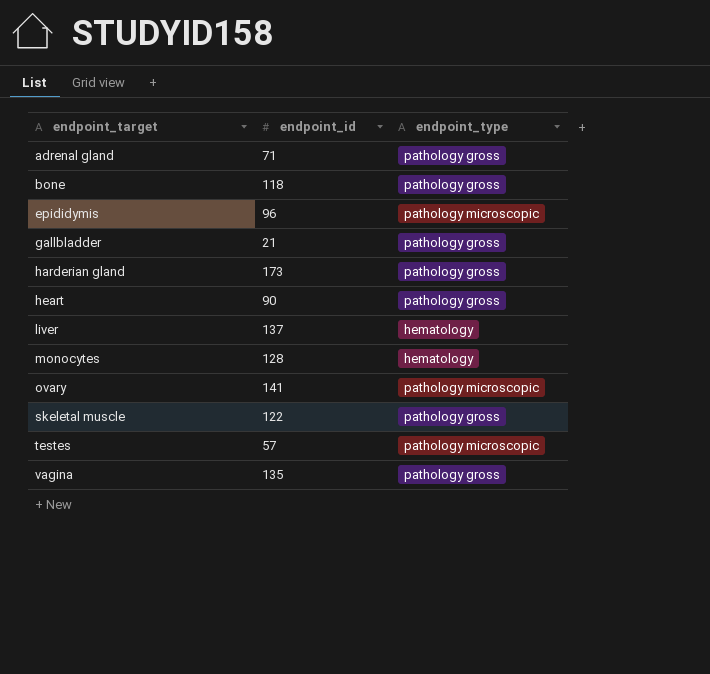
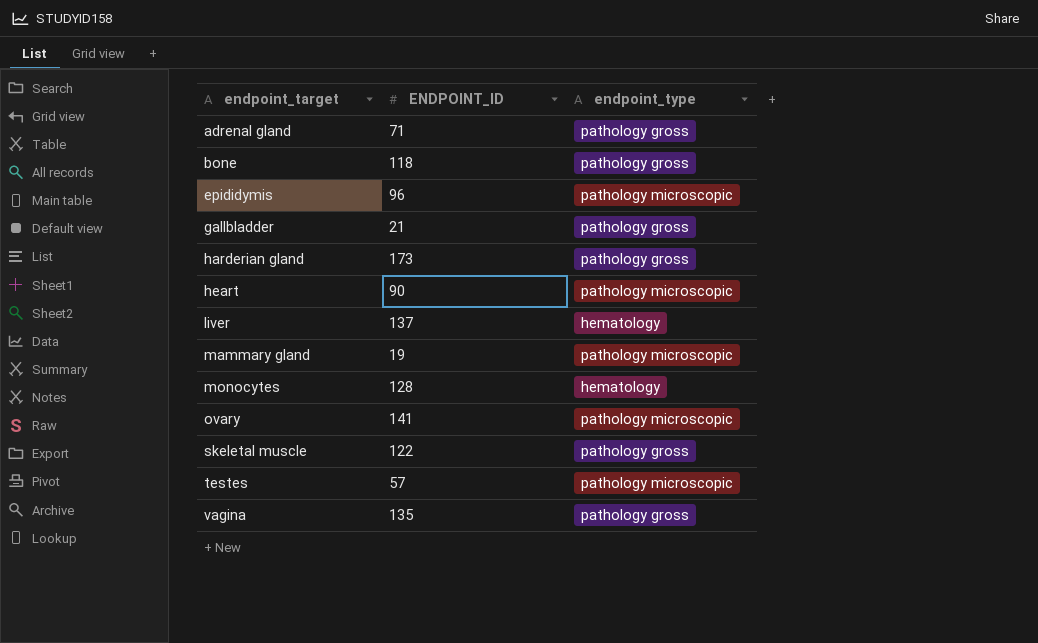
column name: endpoint_id -> ENDPOINT_ID
heart | endpoint_type: pathology gross -> pathology microscopic
row mammary gland: none -> 19 | pathology microscopic

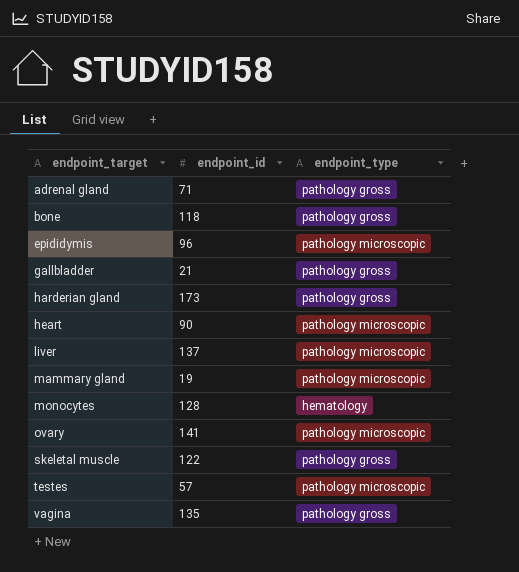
column name: ENDPOINT_ID -> endpoint_id
liver | endpoint_type: hematology -> pathology microscopic

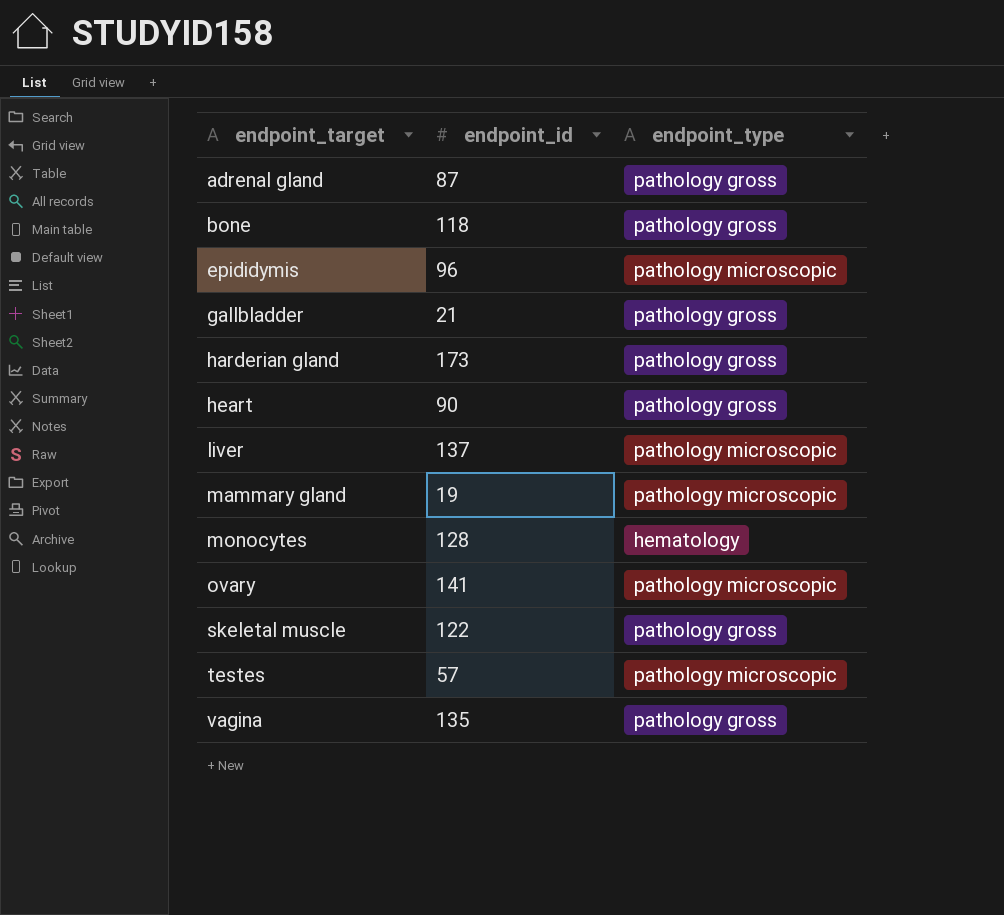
adrenal gland | endpoint_id: 71 -> 87
heart | endpoint_type: pathology microscopic -> pathology gross

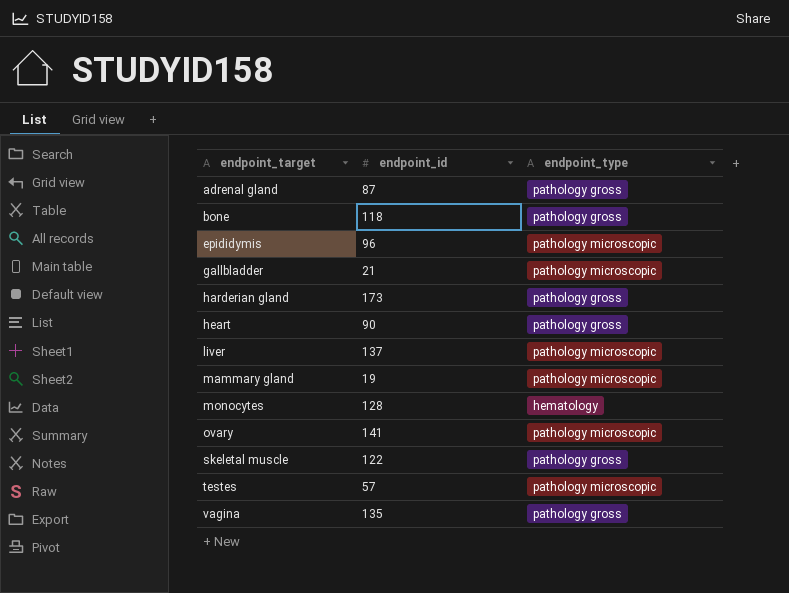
gallbladder | endpoint_type: pathology gross -> pathology microscopic

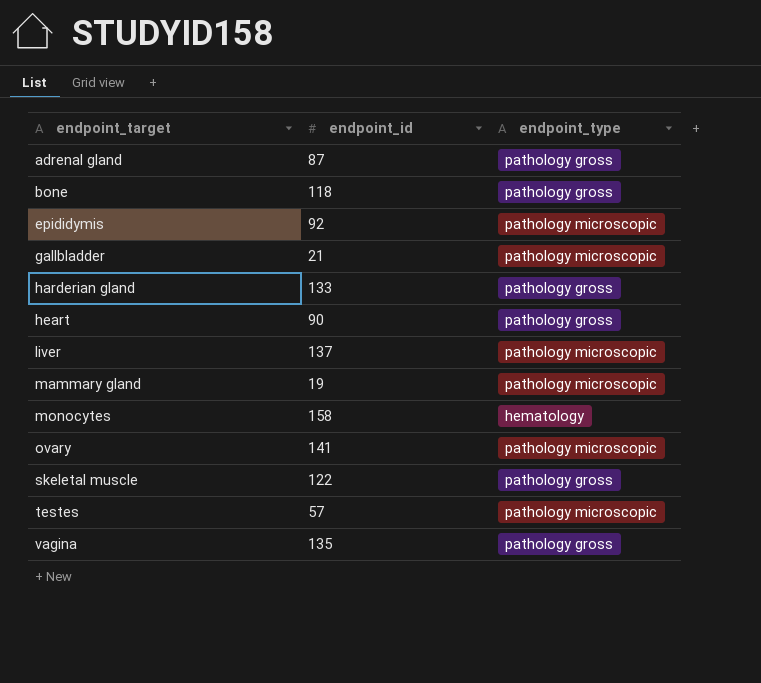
epididymis | endpoint_id: 96 -> 92
harderian gland | endpoint_id: 173 -> 133
monocytes | endpoint_id: 128 -> 158

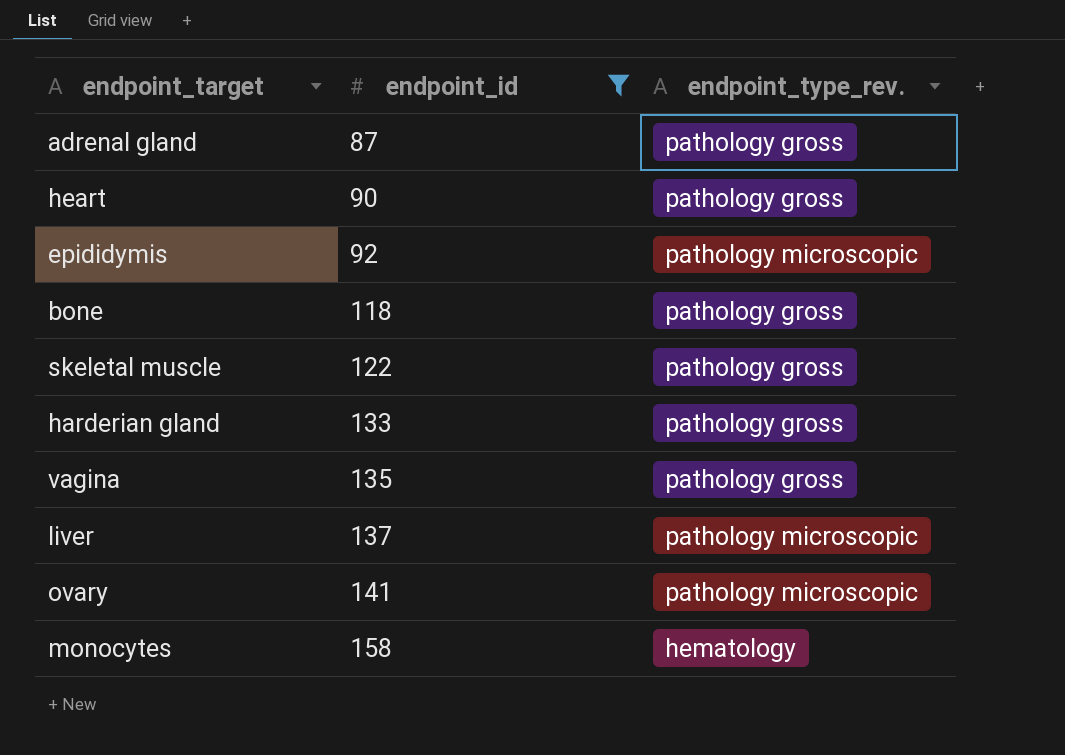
filter: none -> endpoint_id >= 87
row order: endpoint_target ascending -> endpoint_id ascending
column name: endpoint_type -> endpoint_type_rev.

